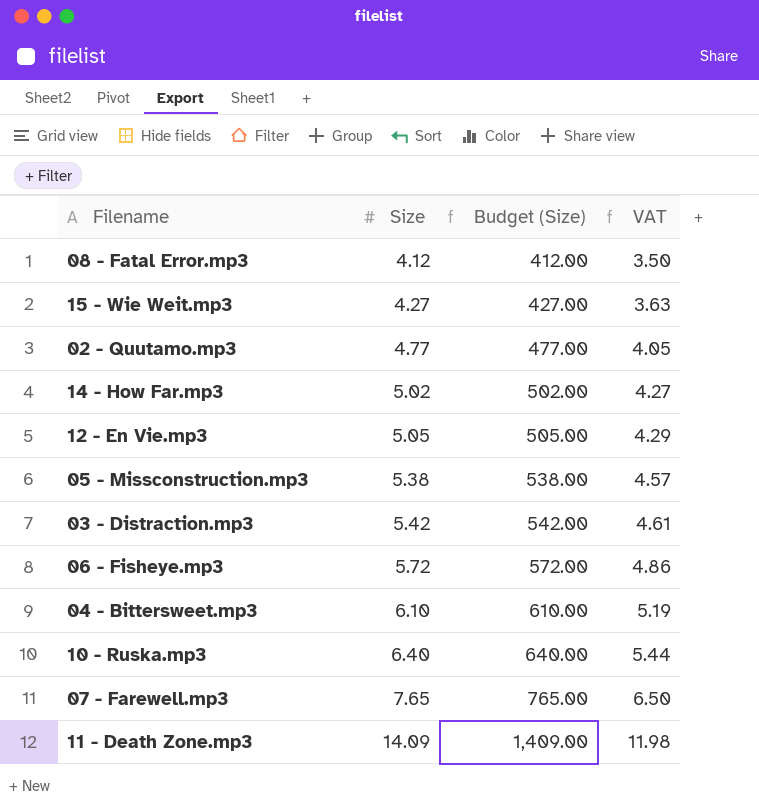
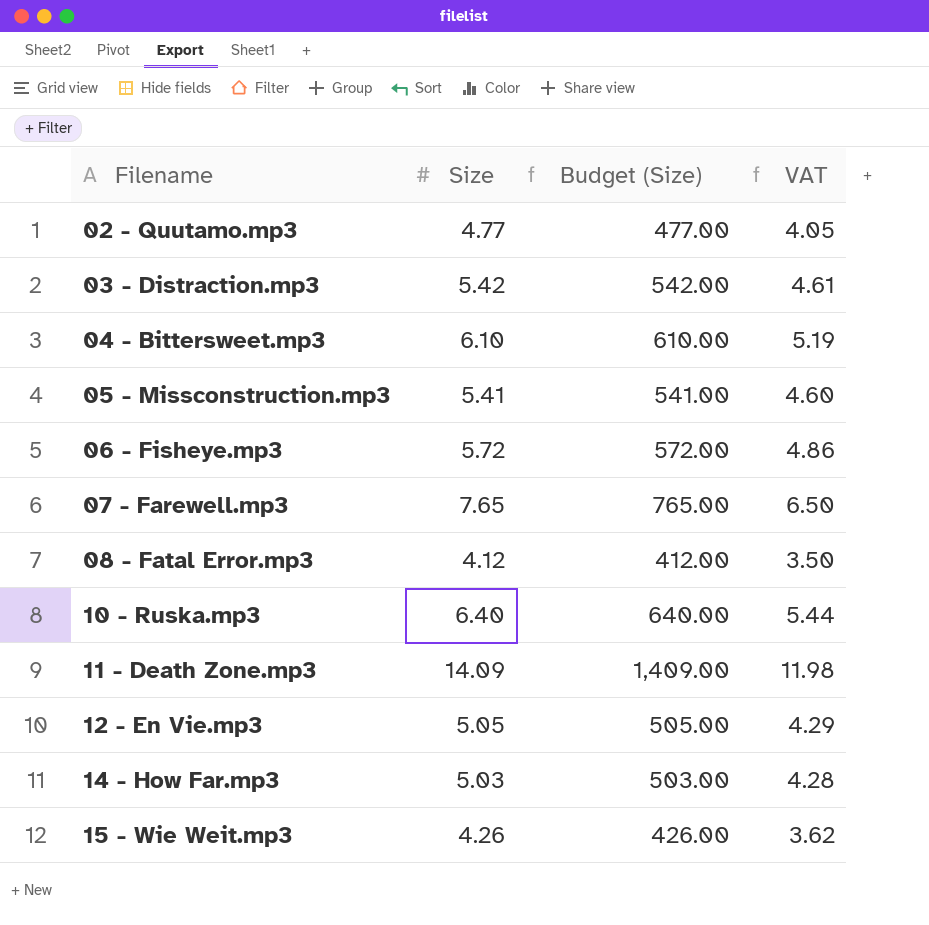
row order: Size ascending -> Filename ascending
05 - Missconstruction.mp3 | Size: 5.38 -> 5.41
05 - Missconstruction.mp3 | Budget (Size): 538.00 -> 541.00
05 - Missconstruction.mp3 | VAT: 4.57 -> 4.60
14 - How Far.mp3 | Size: 5.02 -> 5.03
14 - How Far.mp3 | Budget (Size): 502.00 -> 503.00
14 - How Far.mp3 | VAT: 4.27 -> 4.28
15 - Wie Weit.mp3 | Size: 4.27 -> 4.26
15 - Wie Weit.mp3 | Budget (Size): 427.00 -> 426.00
15 - Wie Weit.mp3 | VAT: 3.63 -> 3.62

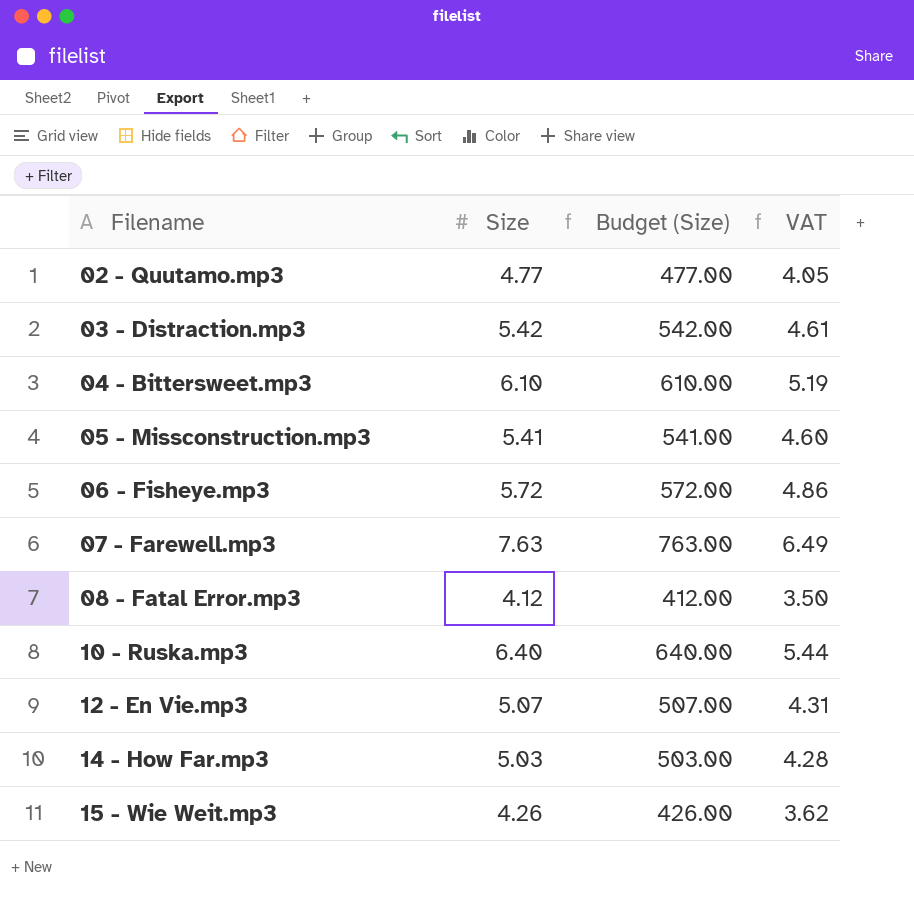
row 11 - Death Zone.mp3: 14.09 | 1,409.00 | 11.98 -> none
07 - Farewell.mp3 | Size: 7.65 -> 7.63
07 - Farewell.mp3 | Budget (Size): 765.00 -> 763.00
07 - Farewell.mp3 | VAT: 6.50 -> 6.49
12 - En Vie.mp3 | Size: 5.05 -> 5.07
12 - En Vie.mp3 | Budget (Size): 505.00 -> 507.00
12 - En Vie.mp3 | VAT: 4.29 -> 4.31

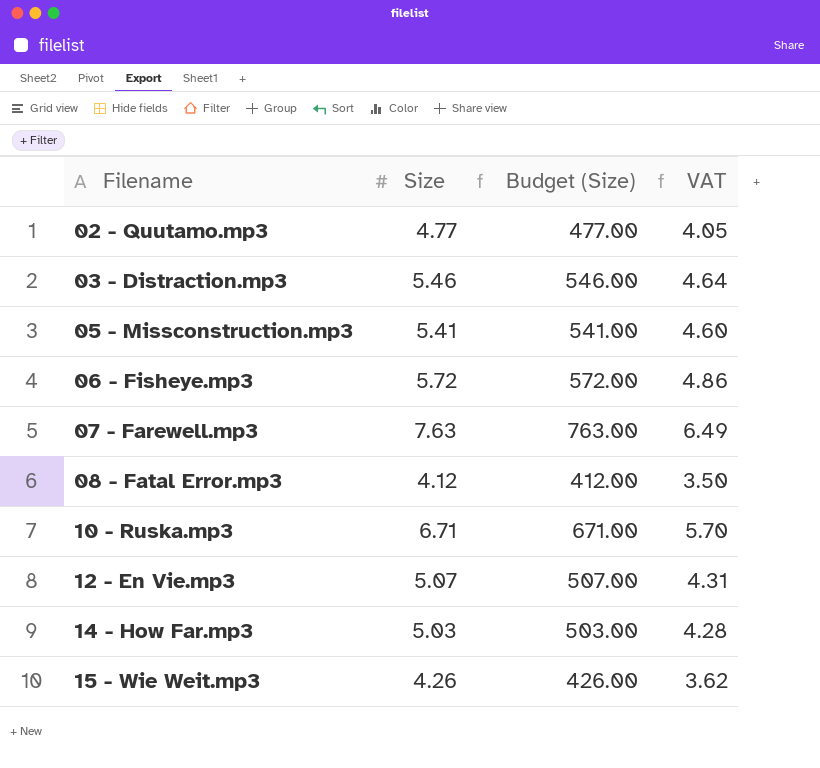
row 04 - Bittersweet.mp3: 6.10 | 610.00 | 5.19 -> none
03 - Distraction.mp3 | Size: 5.42 -> 5.46
03 - Distraction.mp3 | Budget (Size): 542.00 -> 546.00
03 - Distraction.mp3 | VAT: 4.61 -> 4.64
10 - Ruska.mp3 | Size: 6.40 -> 6.71
10 - Ruska.mp3 | Budget (Size): 640.00 -> 671.00
10 - Ruska.mp3 | VAT: 5.44 -> 5.70

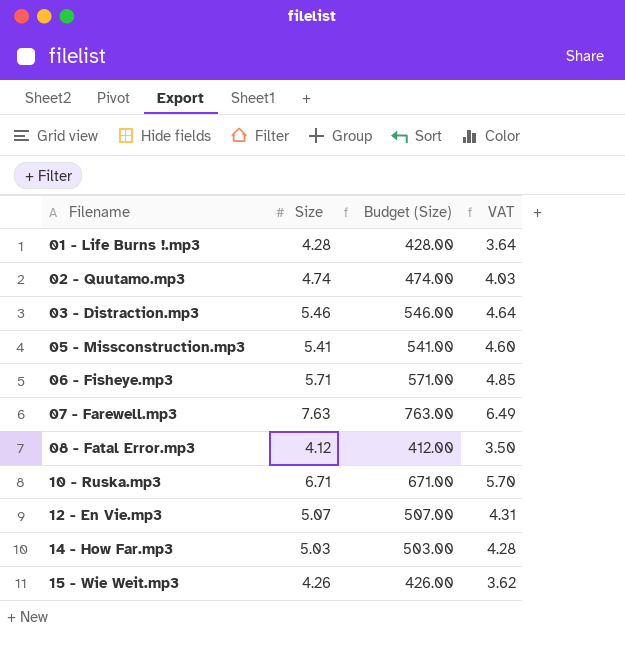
row 01 - Life Burns !.mp3: none -> 4.28 | 428.00 | 3.64
02 - Quutamo.mp3 | Size: 4.77 -> 4.74
02 - Quutamo.mp3 | Budget (Size): 477.00 -> 474.00
02 - Quutamo.mp3 | VAT: 4.05 -> 4.03
06 - Fisheye.mp3 | Size: 5.72 -> 5.71
06 - Fisheye.mp3 | Budget (Size): 572.00 -> 571.00
06 - Fisheye.mp3 | VAT: 4.86 -> 4.85

